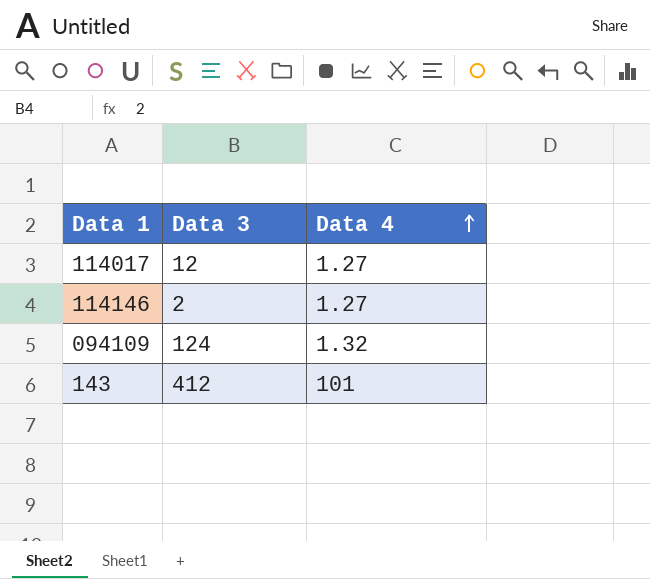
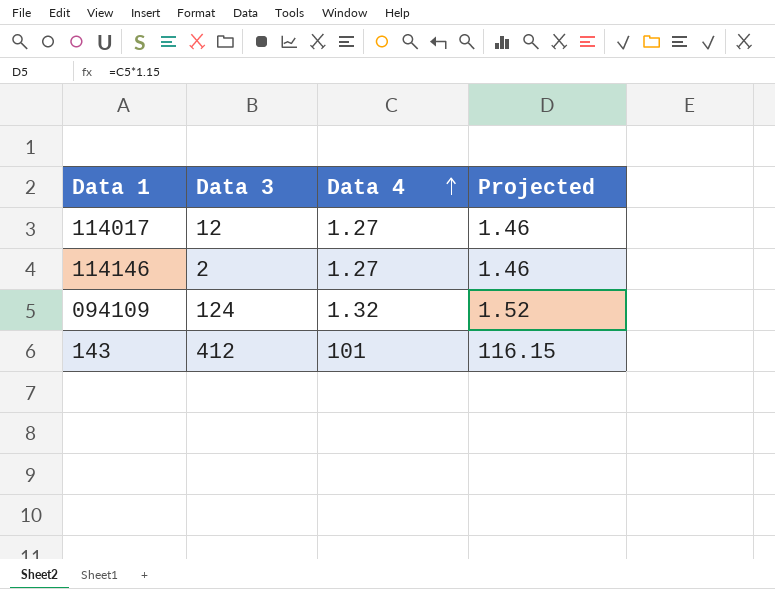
column Projected | formula: none -> [Data 4] * 1.15

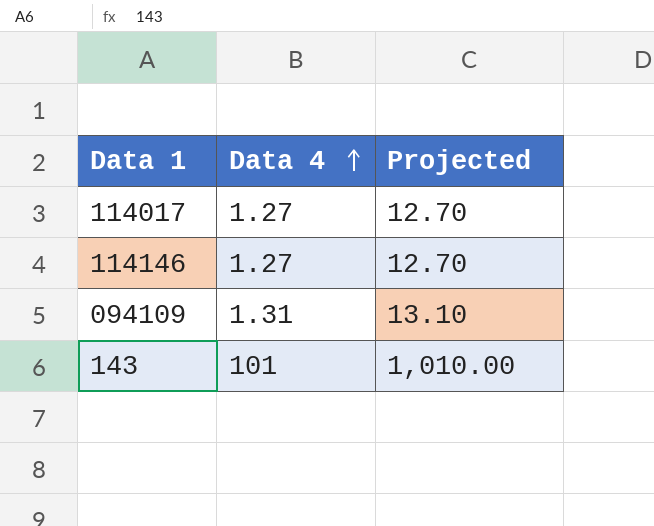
column Data 3 | position: 2 -> none
column Projected | formula: [Data 4] * 1.15 -> [Data 4] * 10
094109 | Data 4: 1.32 -> 1.31

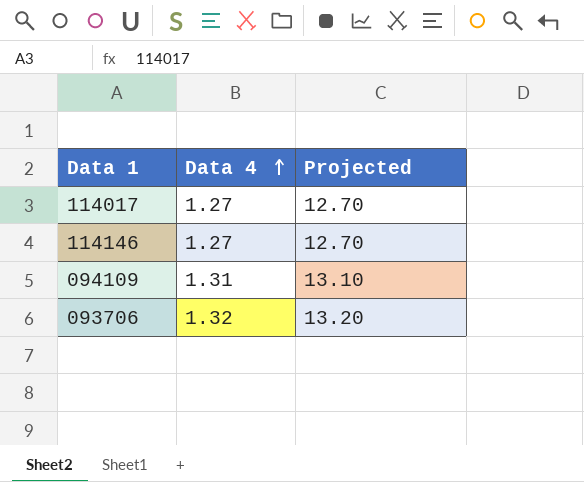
row 143: 101 | 1,010.00 -> none
row 093706: none -> 1.32 | 13.20

